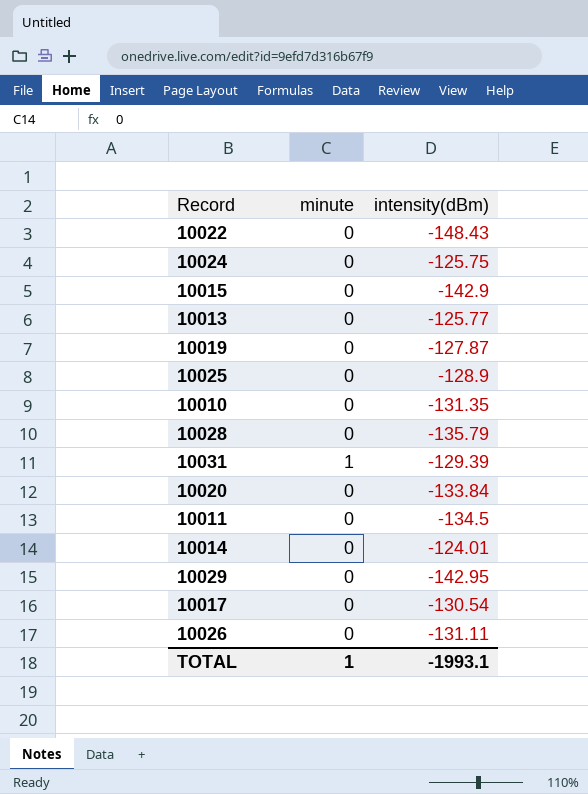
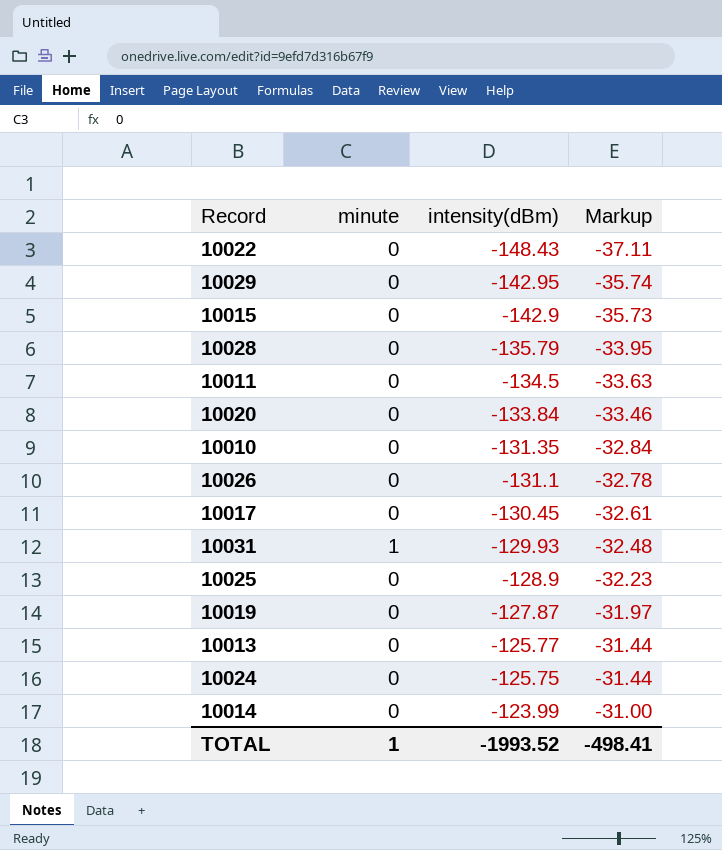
row order: none -> intensity(dBm) ascending
column Markup | formula: none -> [intensity(dBm)] * 0.25
10026 | intensity(dBm): -131.11 -> -131.1
10017 | intensity(dBm): -130.54 -> -130.45
10031 | intensity(dBm): -129.39 -> -129.93
10014 | intensity(dBm): -124.01 -> -123.99
TOTAL | intensity(dBm): -1993.1 -> -1993.52

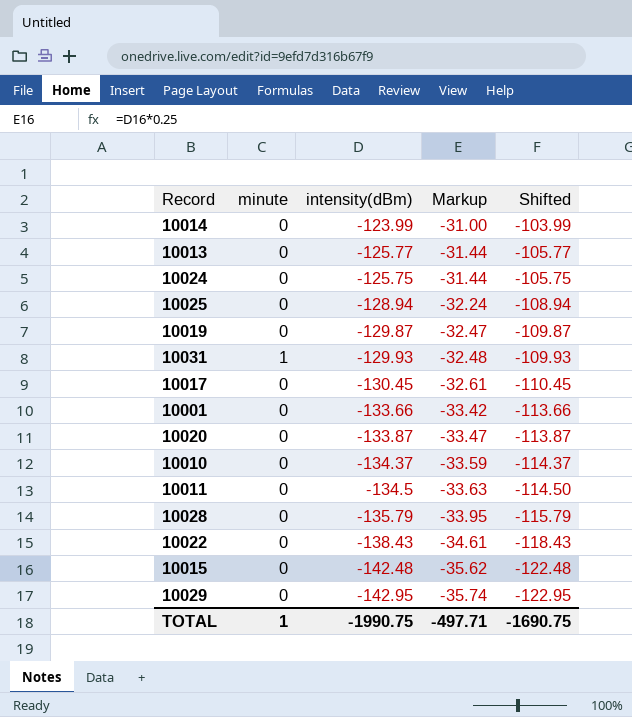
row order: intensity(dBm) ascending -> Markup descending
column Shifted | formula: none -> [intensity(dBm)] + 20
row 10026: 0 | -131.1 | -32.78 -> none
10025 | intensity(dBm): -128.9 -> -128.94
10025 | Markup: -32.23 -> -32.24
10019 | intensity(dBm): -127.87 -> -129.87
10019 | Markup: -31.97 -> -32.47
row 10001: none -> 0 | -133.66 | -33.42 | -113.66
10020 | intensity(dBm): -133.84 -> -133.87
10020 | Markup: -33.46 -> -33.47
10010 | intensity(dBm): -131.35 -> -134.37
10010 | Markup: -32.84 -> -33.59
10022 | intensity(dBm): -148.43 -> -138.43
10022 | Markup: -37.11 -> -34.61
10015 | intensity(dBm): -142.9 -> -142.48
10015 | Markup: -35.73 -> -35.62
TOTAL | intensity(dBm): -1993.52 -> -1990.75
TOTAL | Markup: -498.41 -> -497.71

